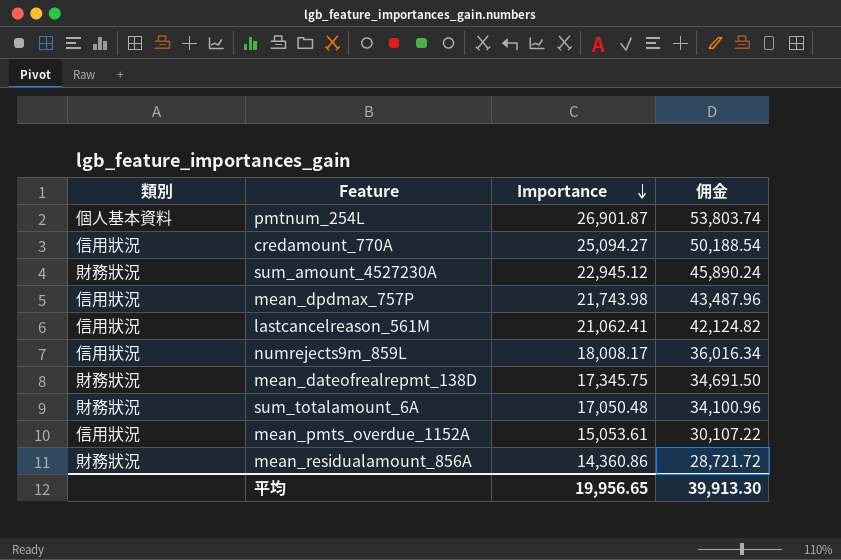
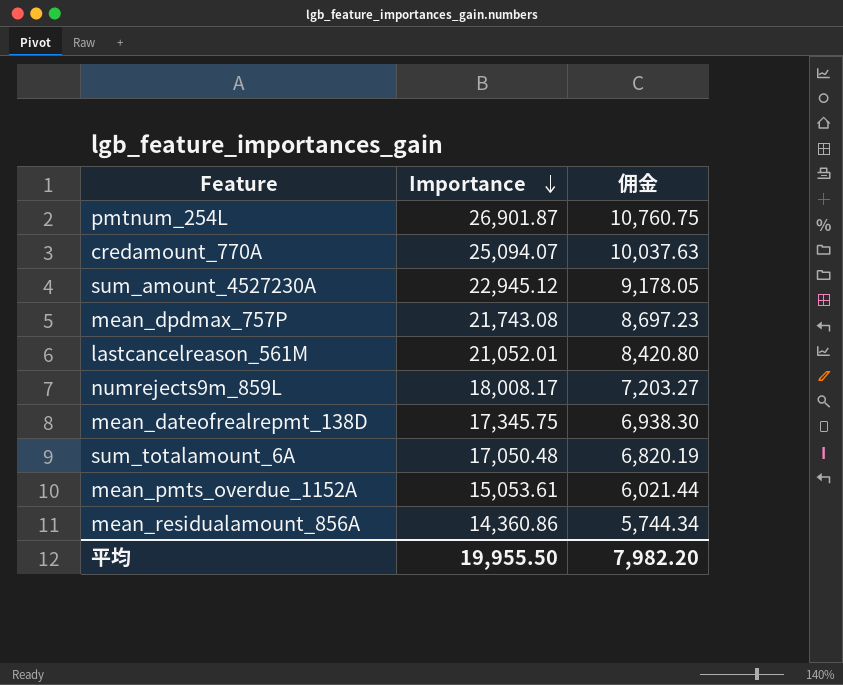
column 類別 | position: 1 -> none
column 佣金 | formula: [Importance] * 2 -> [Importance] * 0.4
credamount_770A | Importance: 25,094.27 -> 25,094.07
mean_dpdmax_757P | Importance: 21,743.98 -> 21,743.08
lastcancelreason_561M | Importance: 21,062.41 -> 21,052.01
平均 | Importance: 19,956.65 -> 19,955.50
平均 | 佣金: 39,913.30 -> 7,982.20

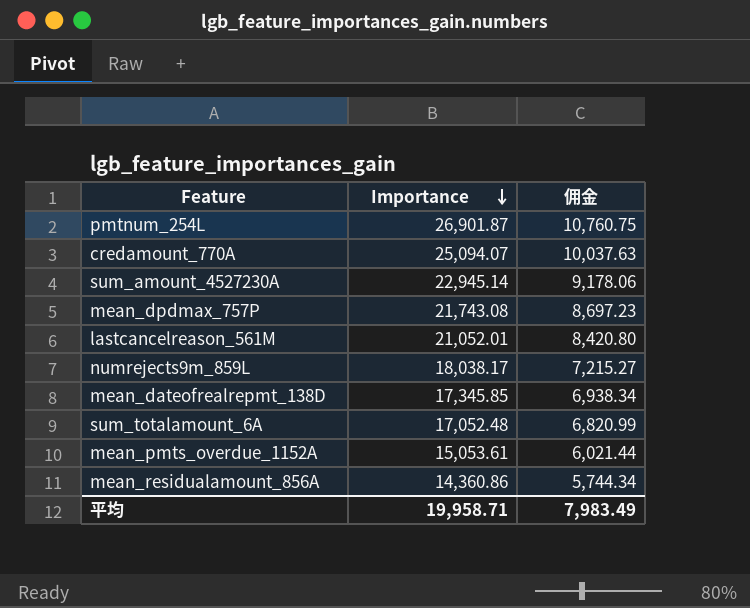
sum_amount_4527230A | Importance: 22,945.12 -> 22,945.14
sum_amount_4527230A | 佣金: 9,178.05 -> 9,178.06
numrejects9m_859L | Importance: 18,008.17 -> 18,038.17
numrejects9m_859L | 佣金: 7,203.27 -> 7,215.27
mean_dateofrealrepmt_138D | Importance: 17,345.75 -> 17,345.85
mean_dateofrealrepmt_138D | 佣金: 6,938.30 -> 6,938.34
sum_totalamount_6A | Importance: 17,050.48 -> 17,052.48
sum_totalamount_6A | 佣金: 6,820.19 -> 6,820.99
平均 | Importance: 19,955.50 -> 19,958.71
平均 | 佣金: 7,982.20 -> 7,983.49

